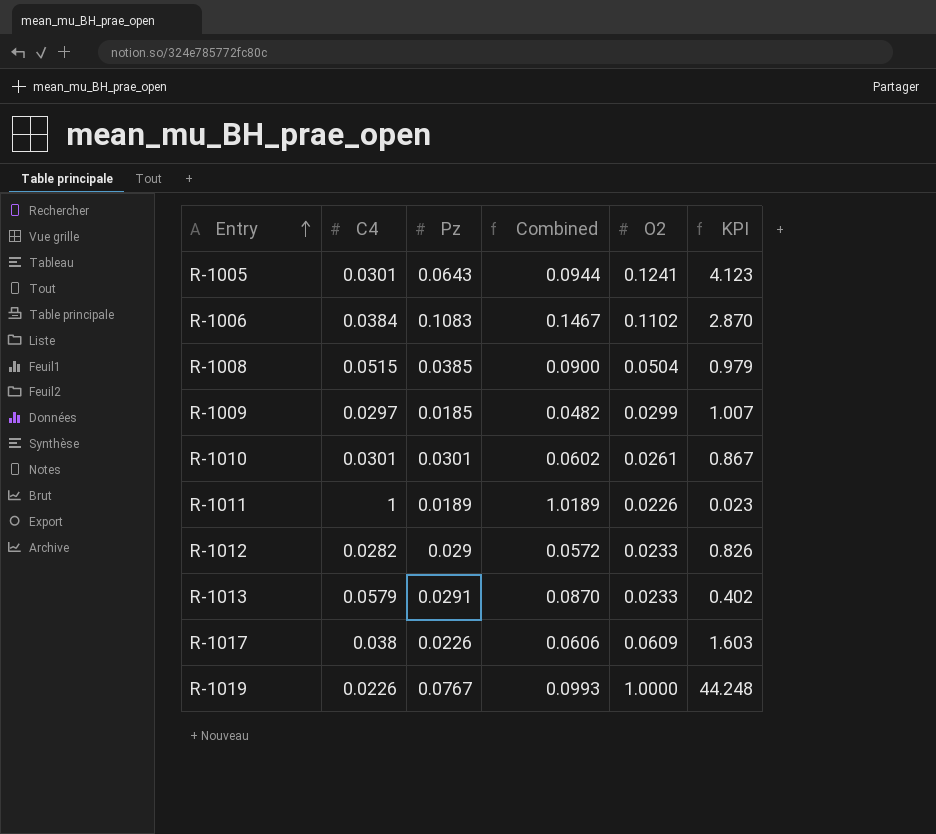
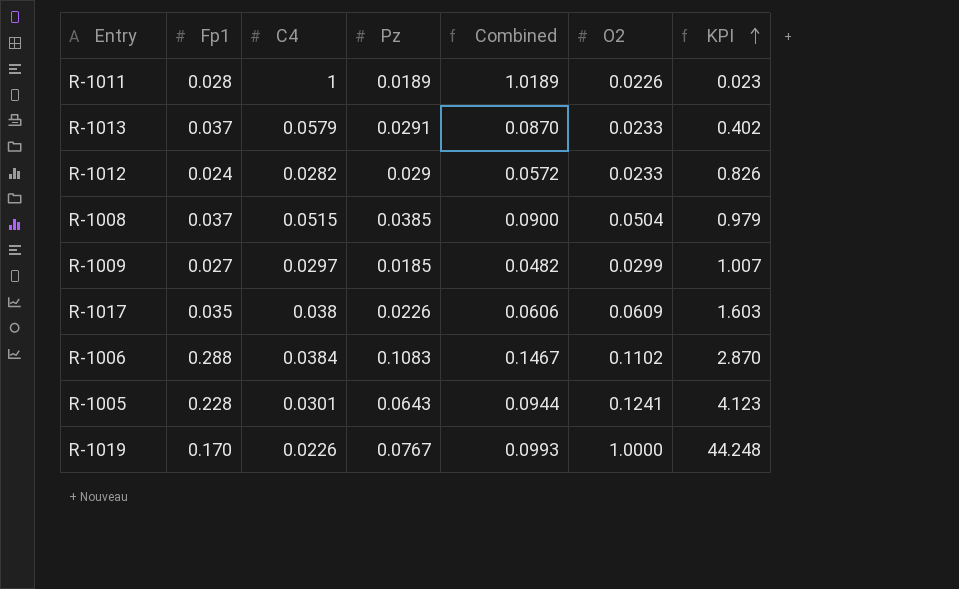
row order: Entry ascending -> KPI ascending
column Fp1 | position: none -> 2
row R-1010: 0.0301 | 0.0301 | 0.0602 | 0.0261 | 0.867 -> none

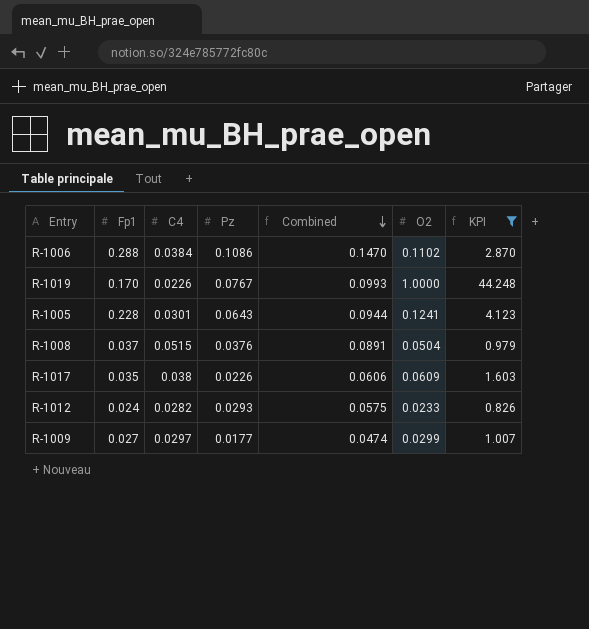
filter: none -> KPI >= 0.826
row order: KPI ascending -> Combined descending
R-1006 | Pz: 0.1083 -> 0.1086
R-1006 | Combined: 0.1467 -> 0.1470
R-1008 | Pz: 0.0385 -> 0.0376
R-1008 | Combined: 0.0900 -> 0.0891
R-1012 | Pz: 0.029 -> 0.0293
R-1012 | Combined: 0.0572 -> 0.0575
R-1009 | Pz: 0.0185 -> 0.0177
R-1009 | Combined: 0.0482 -> 0.0474

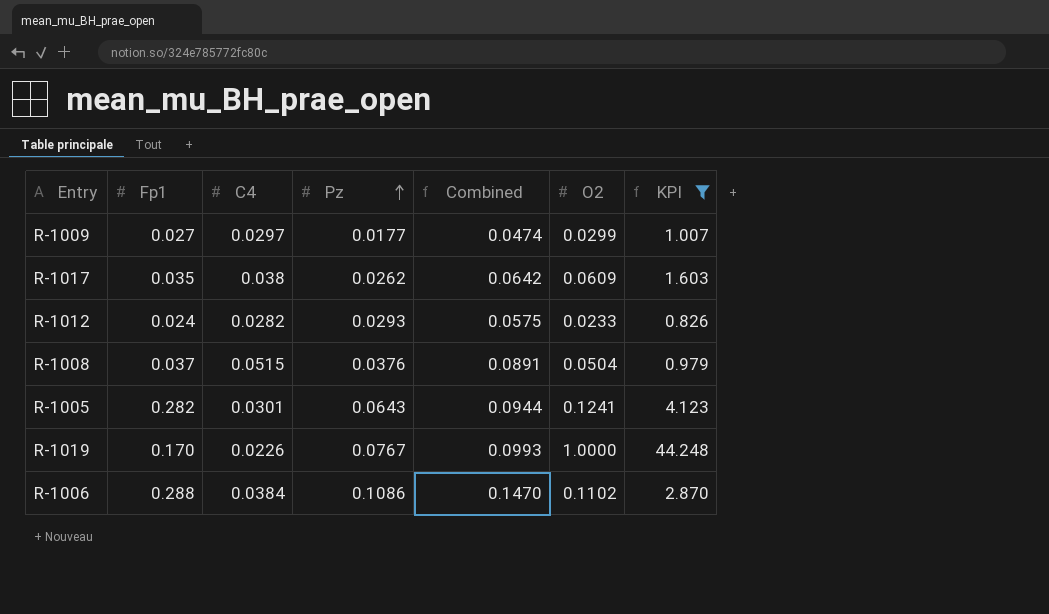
row order: Combined descending -> Pz ascending
R-1017 | Pz: 0.0226 -> 0.0262
R-1017 | Combined: 0.0606 -> 0.0642
R-1005 | Fp1: 0.228 -> 0.282

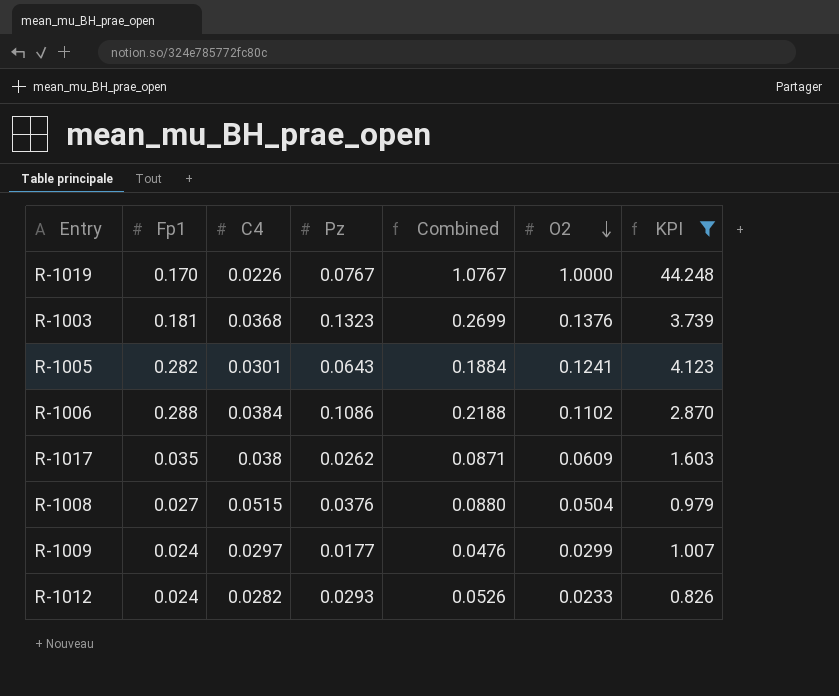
row order: Pz ascending -> O2 descending
column Combined | formula: [C4] + [Pz] -> [Pz] + [O2]
row R-1003: none -> 0.181 | 0.0368 | 0.1323 | 0.2699 | 0.1376 | 3.739
R-1008 | Fp1: 0.037 -> 0.027
R-1009 | Fp1: 0.027 -> 0.024

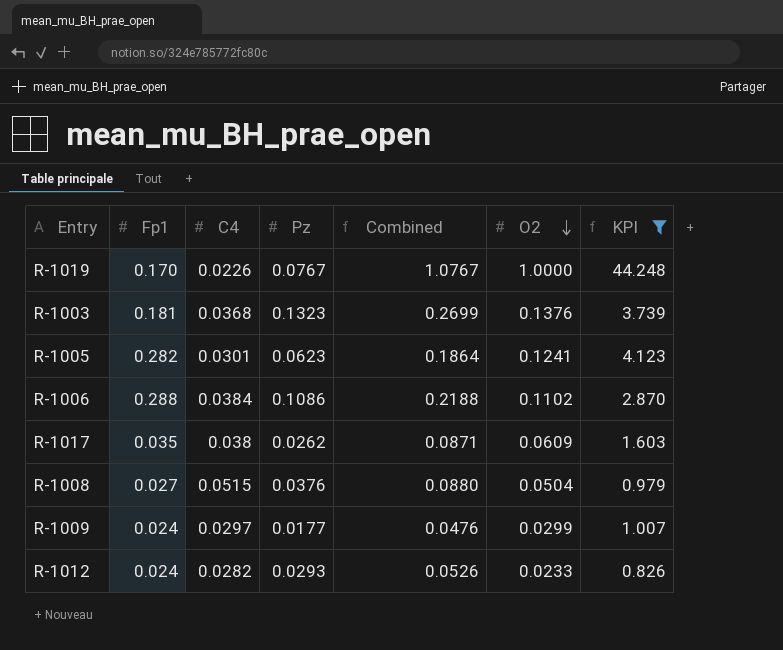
R-1005 | Pz: 0.0643 -> 0.0623
R-1005 | Combined: 0.1884 -> 0.1864

